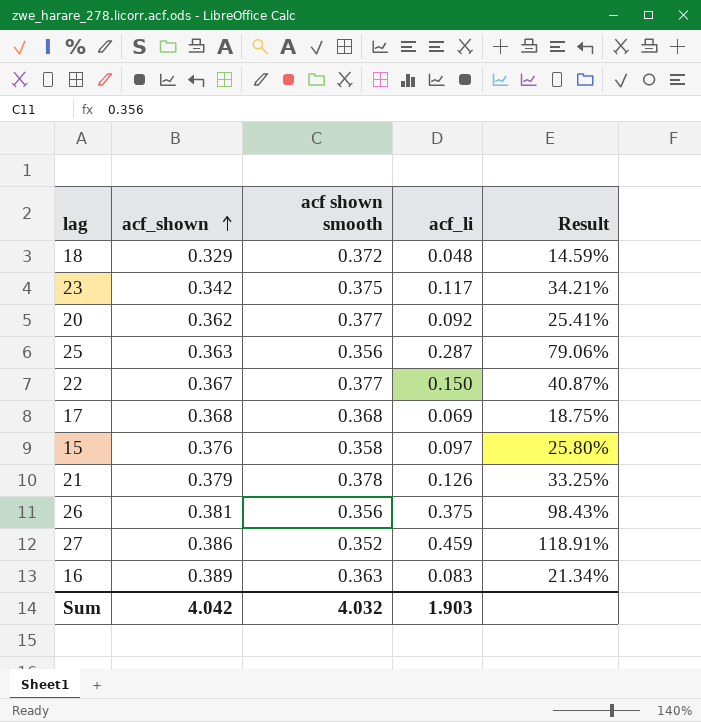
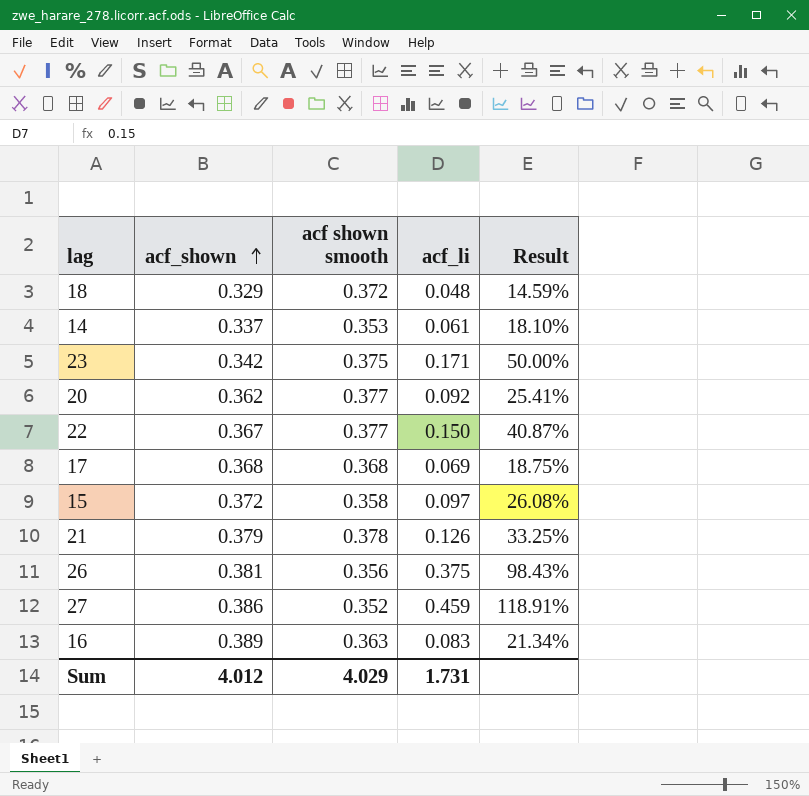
row 25: 0.363 | 0.356 | 0.287 | 79.06% -> none
row 14: none -> 0.337 | 0.353 | 0.061 | 18.10%
23 | acf_li: 0.117 -> 0.171
23 | Result: 34.21% -> 50.00%
15 | acf_shown: 0.376 -> 0.372
15 | Result: 25.80% -> 26.08%
Sum | acf_shown: 4.042 -> 4.012
Sum | acf shown smooth: 4.032 -> 4.029
Sum | acf_li: 1.903 -> 1.731

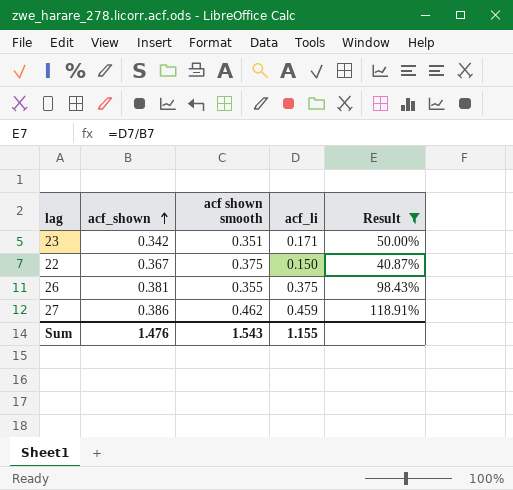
filter: none -> Result >= 40.87%
23 | acf shown smooth: 0.375 -> 0.351
22 | acf shown smooth: 0.377 -> 0.375
26 | acf shown smooth: 0.356 -> 0.355
27 | acf shown smooth: 0.352 -> 0.462
Sum | acf_shown: 4.012 -> 1.476
Sum | acf shown smooth: 4.029 -> 1.543
Sum | acf_li: 1.731 -> 1.155

